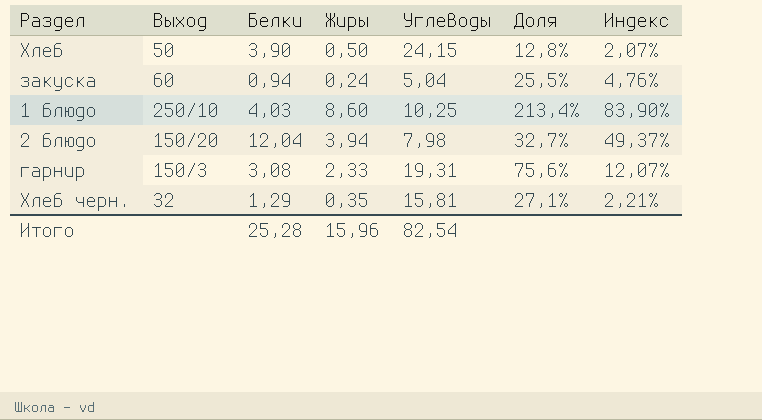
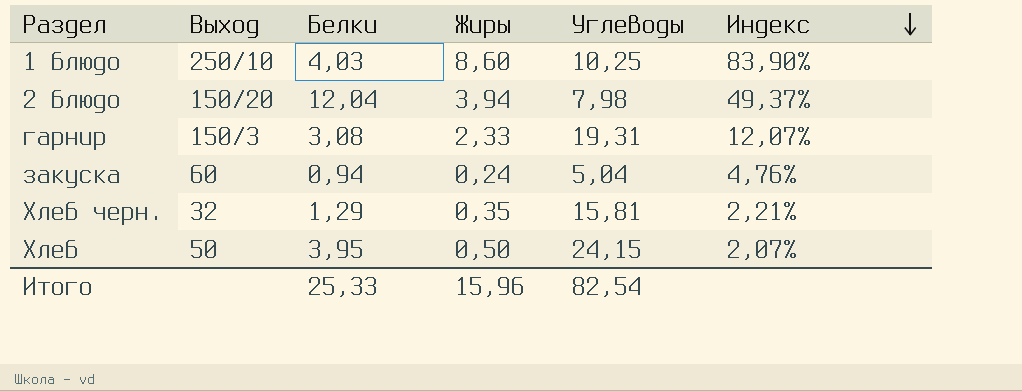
row order: none -> Индекс descending
column Доля | formula: [Жиры] / [Белки] -> none
Хлеб | Белки: 3,90 -> 3,95
Итого | Белки: 25,28 -> 25,33

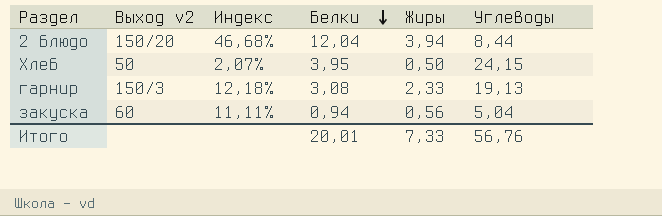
row order: Индекс descending -> Белки descending
column name: Выход -> Выход v2
column Индекс | position: 6 -> 3
row 1 блюдо: 250/10 | 4,03 | 8,60 | 10,25 | 83,90% -> none
row Хлеб черн.: 32 | 1,29 | 0,35 | 15,81 | 2,21% -> none
2 блюдо | Индекс: 49,37% -> 46,68%
2 блюдо | Углеводы: 7,98 -> 8,44
гарнир | Индекс: 12,07% -> 12,18%
гарнир | Углеводы: 19,31 -> 19,13
закуска | Индекс: 4,76% -> 11,11%
закуска | Жиры: 0,24 -> 0,56
Итого | Белки: 25,33 -> 20,01
Итого | Жиры: 15,96 -> 7,33
Итого | Углеводы: 82,54 -> 56,76

